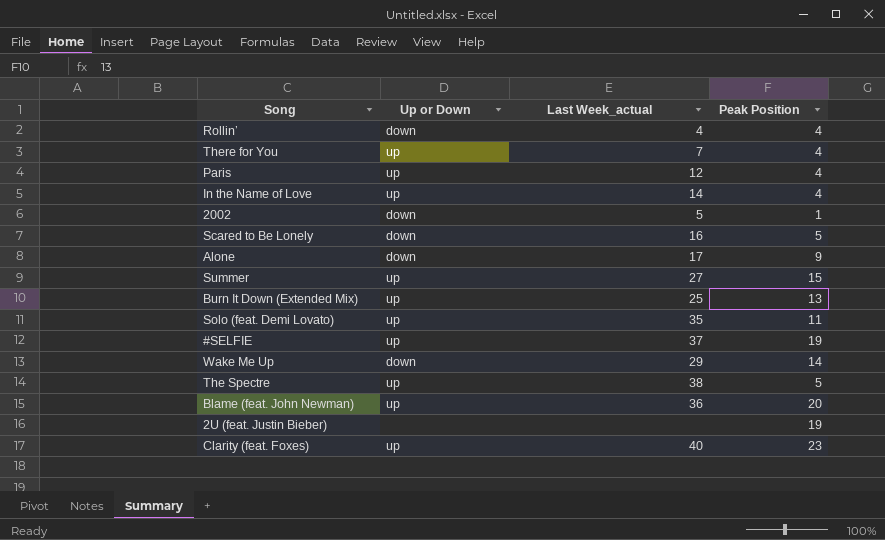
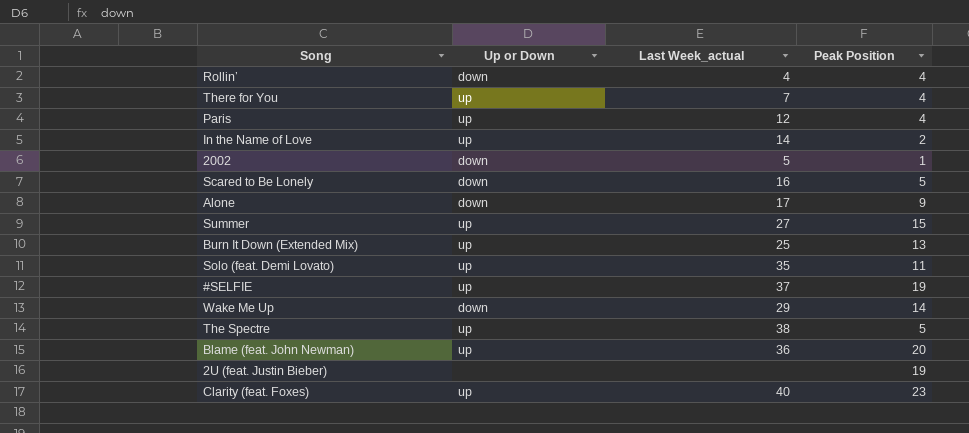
In the Name of Love | Peak Position: 4 -> 2

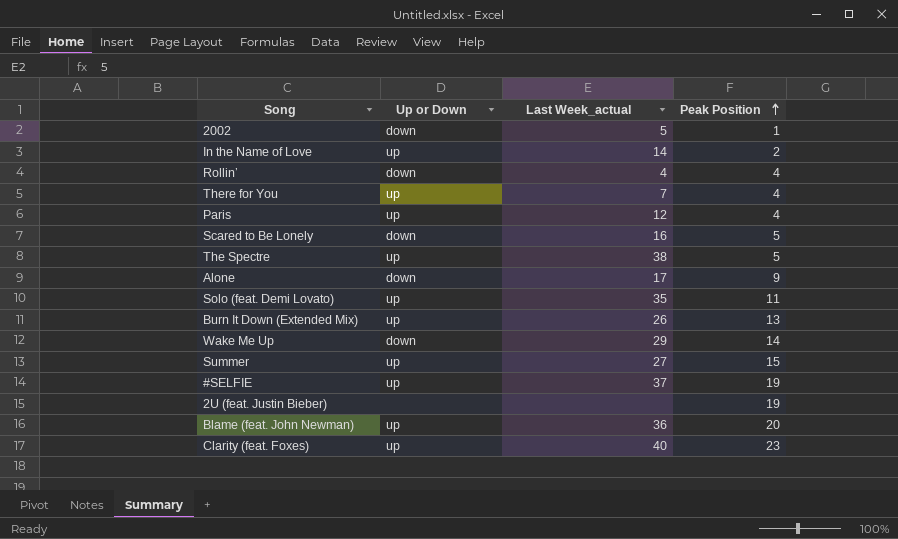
row order: none -> Peak Position ascending
Burn It Down (Extended Mix) | Last Week_actual: 25 -> 26

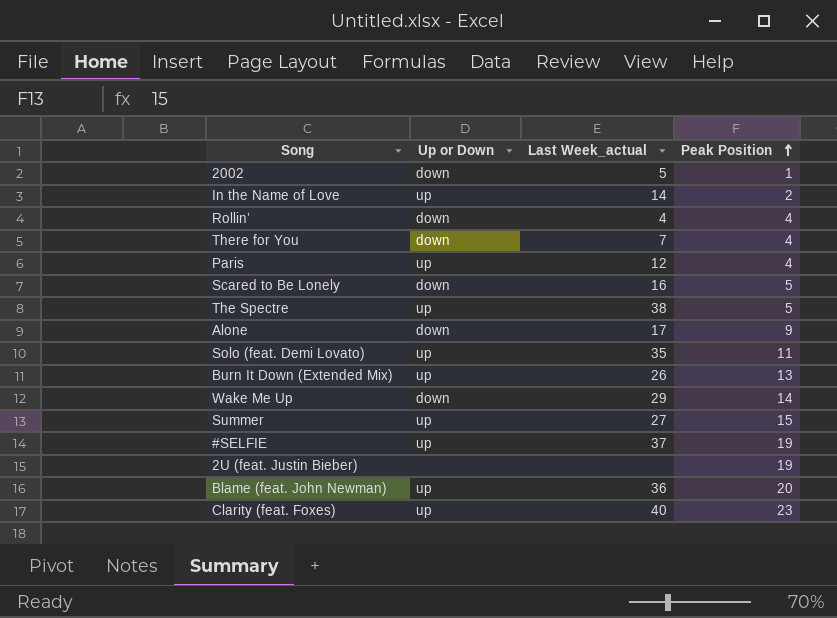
There for You | Up or Down: up -> down

